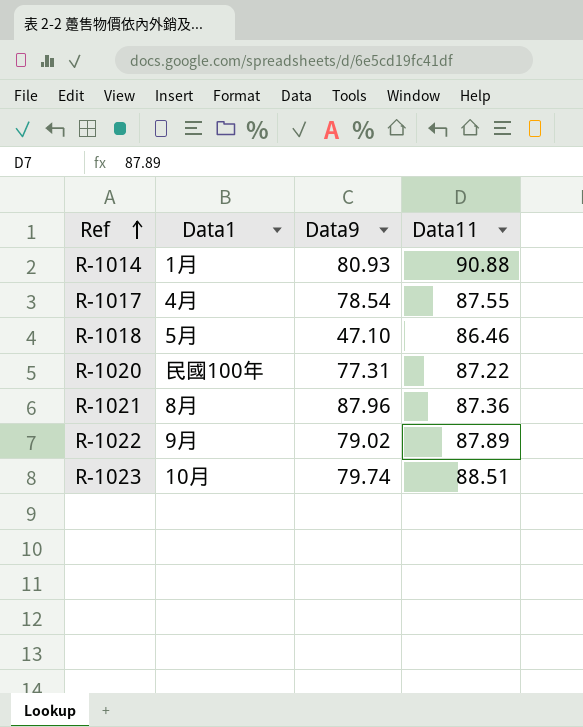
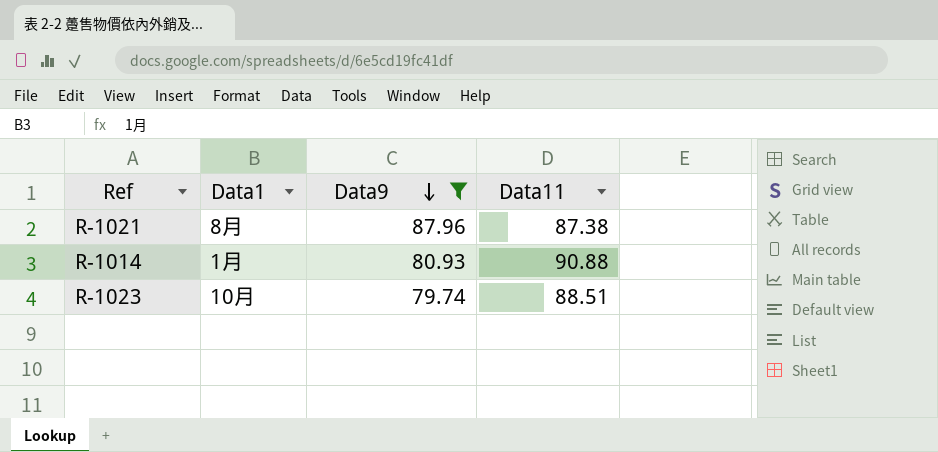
filter: none -> Data9 >= 79.74
row order: Ref ascending -> Data9 descending
R-1021 | Data11: 87.36 -> 87.38

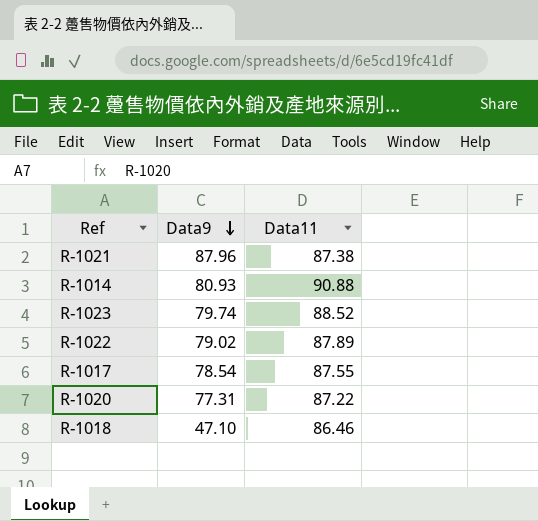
filter: Data9 >= 79.74 -> none
column Data1 | position: 2 -> none
R-1023 | Data11: 88.51 -> 88.52

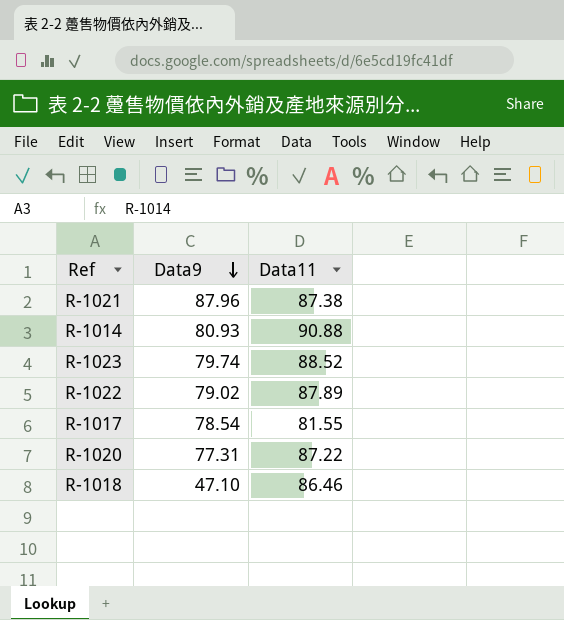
R-1017 | Data11: 87.55 -> 81.55

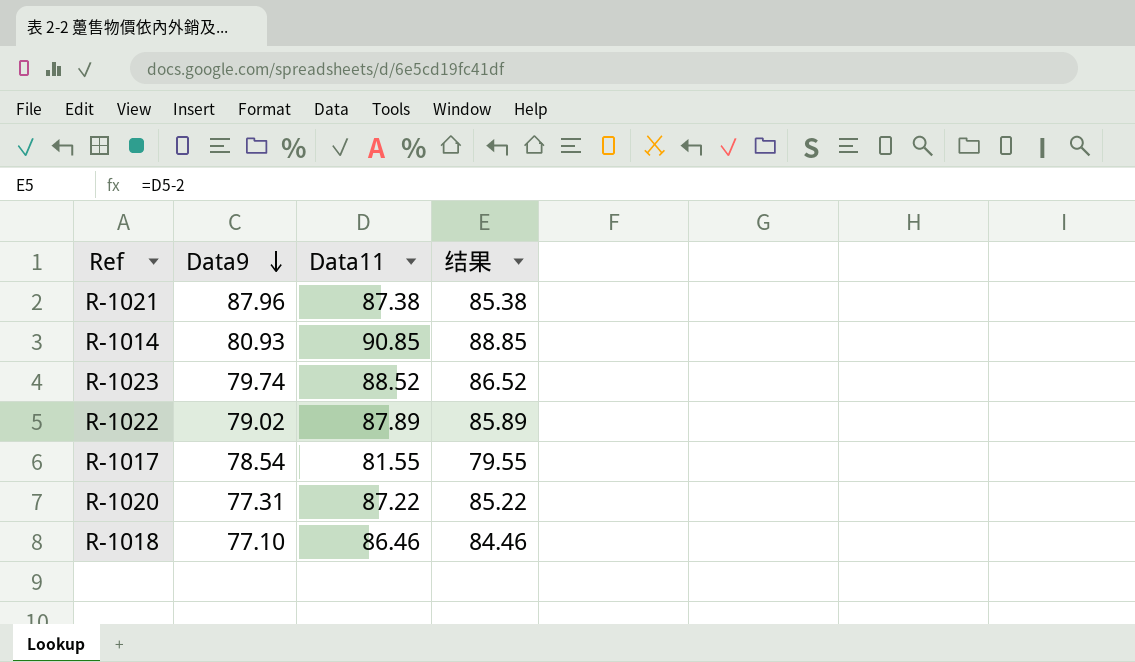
column 结果 | formula: none -> [Data11] - 2
R-1014 | Data11: 90.88 -> 90.85
R-1018 | Data9: 47.10 -> 77.10

